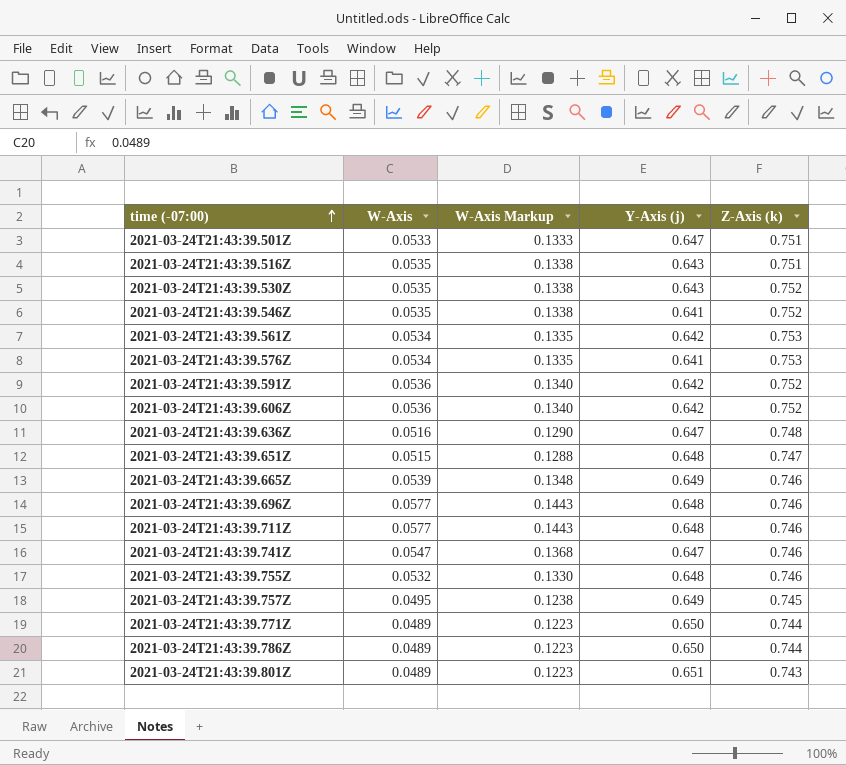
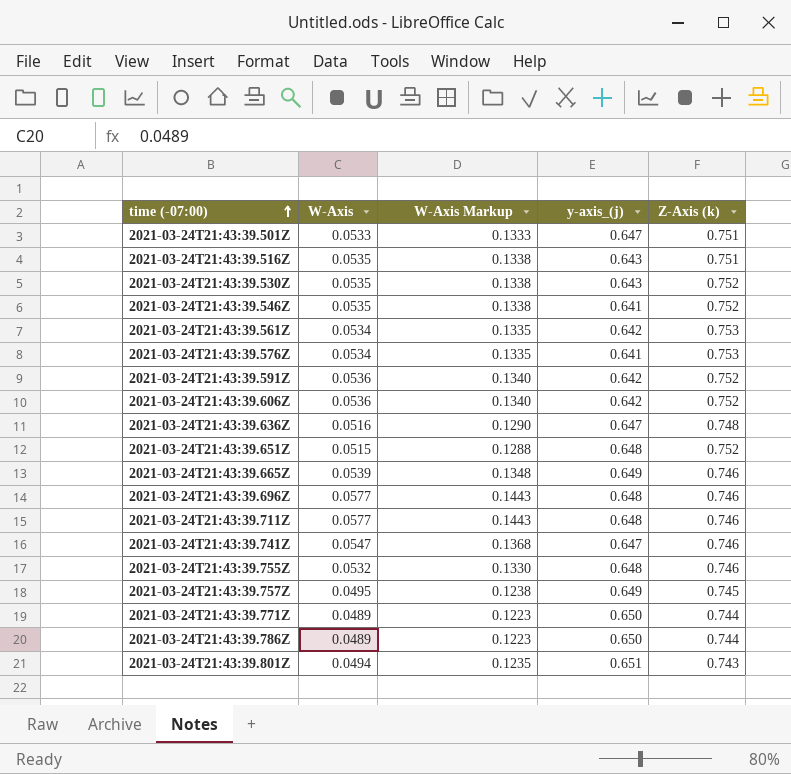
column name: Y-Axis (j) -> y-axis_(j)
2021-03-24T21:43:39.651Z | Z-Axis (k): 0.747 -> 0.752
2021-03-24T21:43:39.801Z | W-Axis: 0.0489 -> 0.0494
2021-03-24T21:43:39.801Z | W-Axis Markup: 0.1223 -> 0.1235

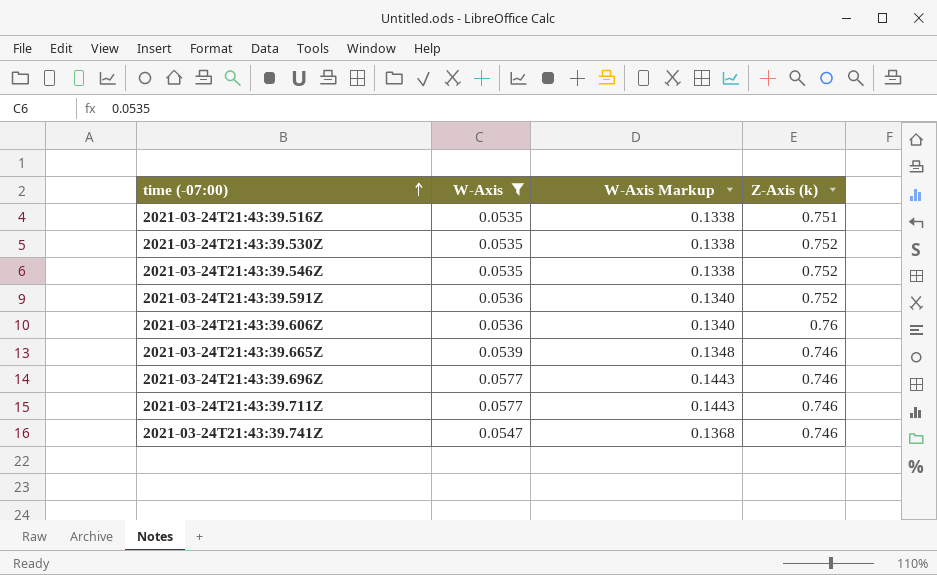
filter: none -> W-Axis >= 0.0535
column y-axis_(j) | position: 4 -> none
2021-03-24T21:43:39.606Z | Z-Axis (k): 0.752 -> 0.76

